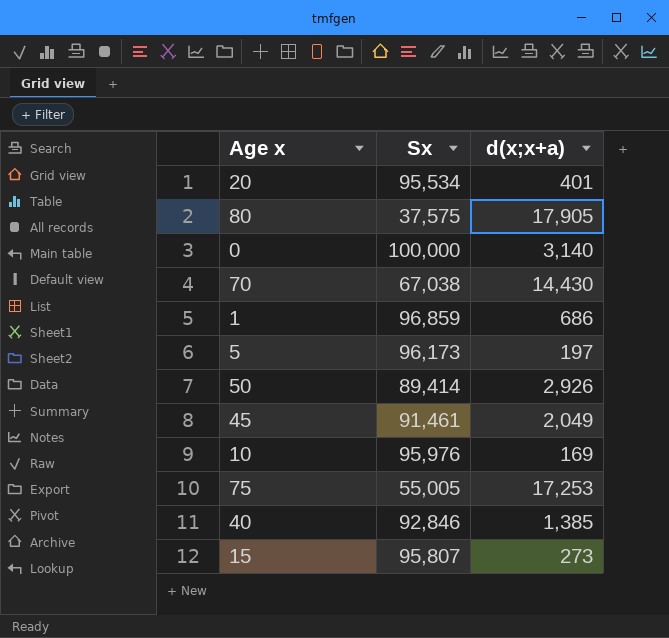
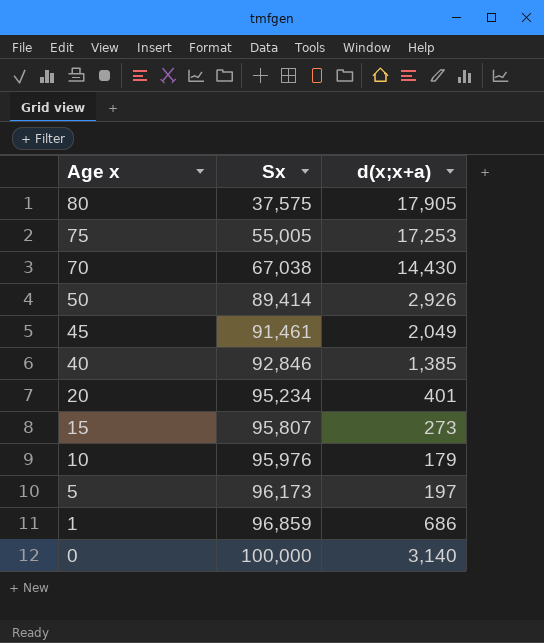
row order: none -> Age x descending
20 | Sx: 95,534 -> 95,234
10 | d(x;x+a): 169 -> 179

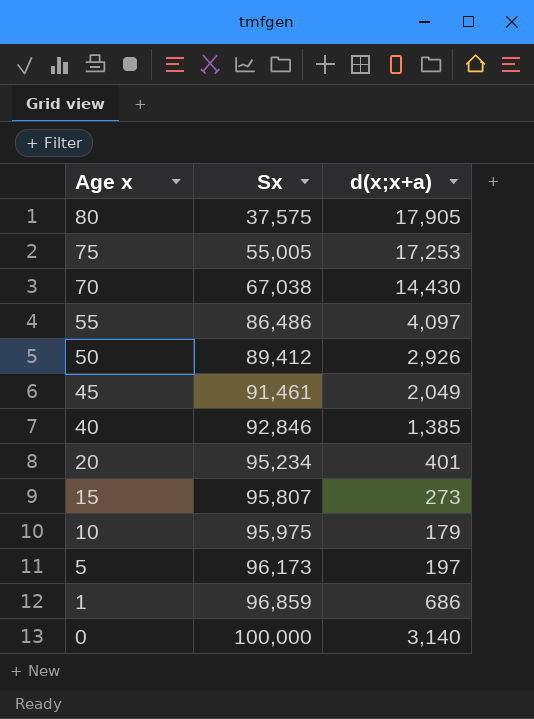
row 55: none -> 86,486 | 4,097
50 | Sx: 89,414 -> 89,412
10 | Sx: 95,976 -> 95,975

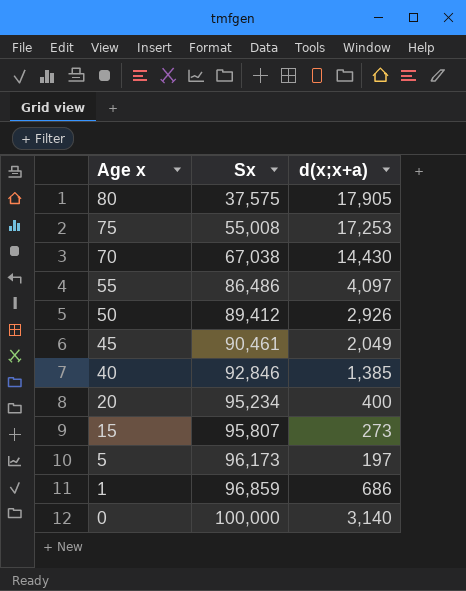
row 10: 95,975 | 179 -> none
75 | Sx: 55,005 -> 55,008
45 | Sx: 91,461 -> 90,461
20 | d(x;x+a): 401 -> 400

